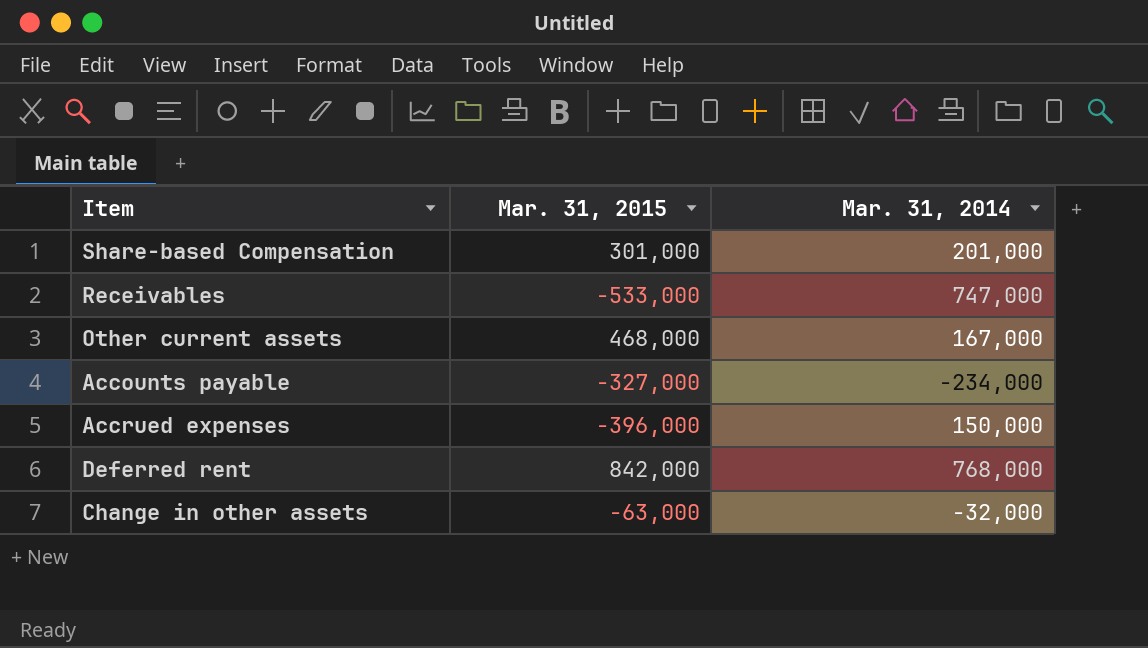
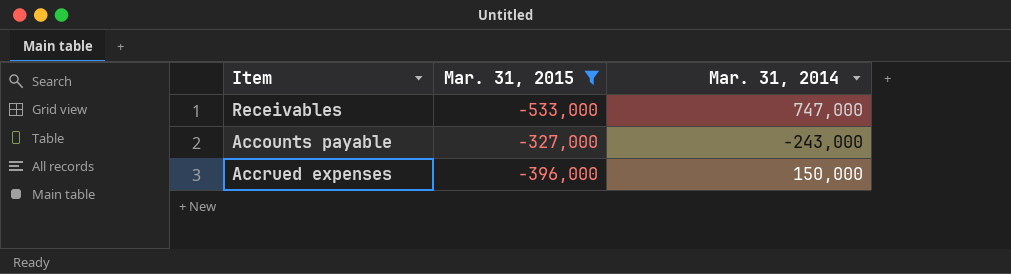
filter: none -> Mar. 31, 2015 <= -327,000
Accounts payable | Mar. 31, 2014: -234,000 -> -243,000

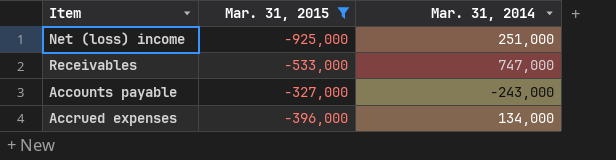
row Net (loss) income: none -> -925,000 | 251,000
Accrued expenses | Mar. 31, 2014: 150,000 -> 134,000

